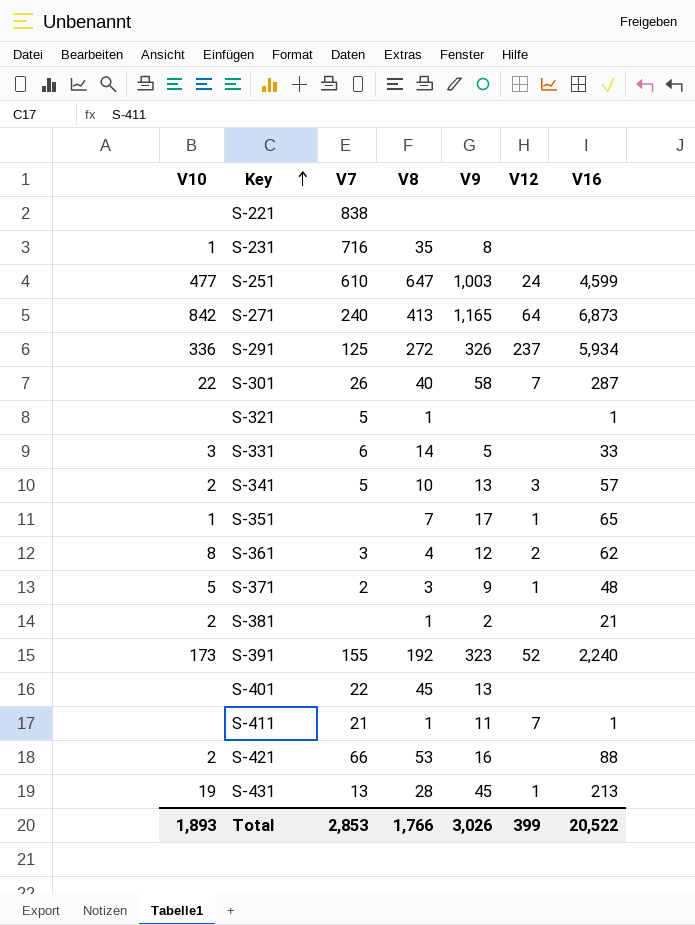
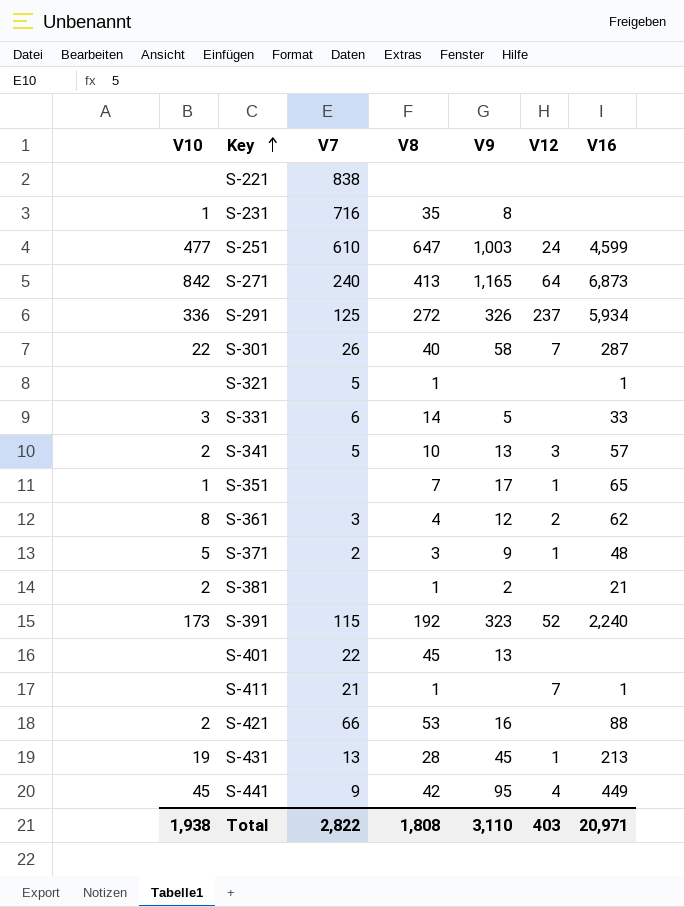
S-391 | V7: 155 -> 115
S-411 | V9: 11 -> none
row S-441: none -> 45 | 9 | 42 | 95 | 4 | 449
Total | V10: 1,893 -> 1,938
Total | V7: 2,853 -> 2,822
Total | V8: 1,766 -> 1,808
Total | V9: 3,026 -> 3,110
Total | V12: 399 -> 403
Total | V16: 20,522 -> 20,971

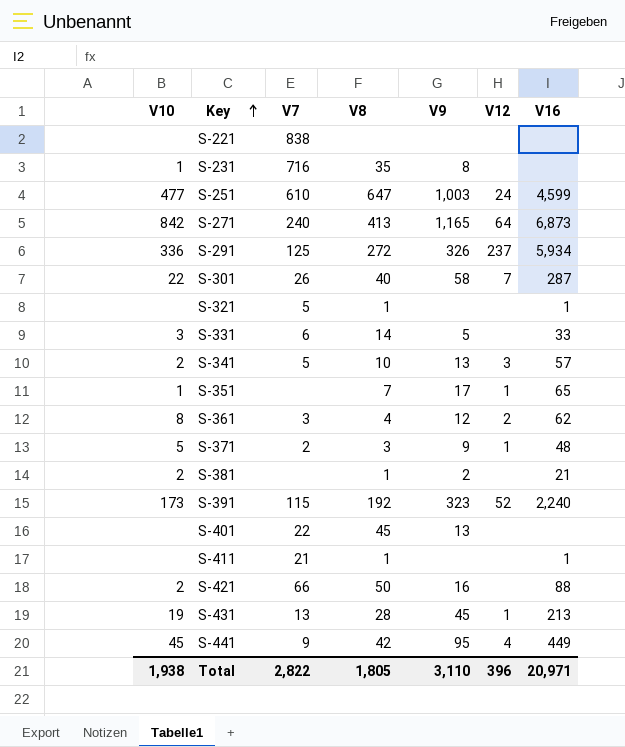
S-411 | V12: 7 -> none
S-421 | V8: 53 -> 50
Total | V8: 1,808 -> 1,805
Total | V12: 403 -> 396

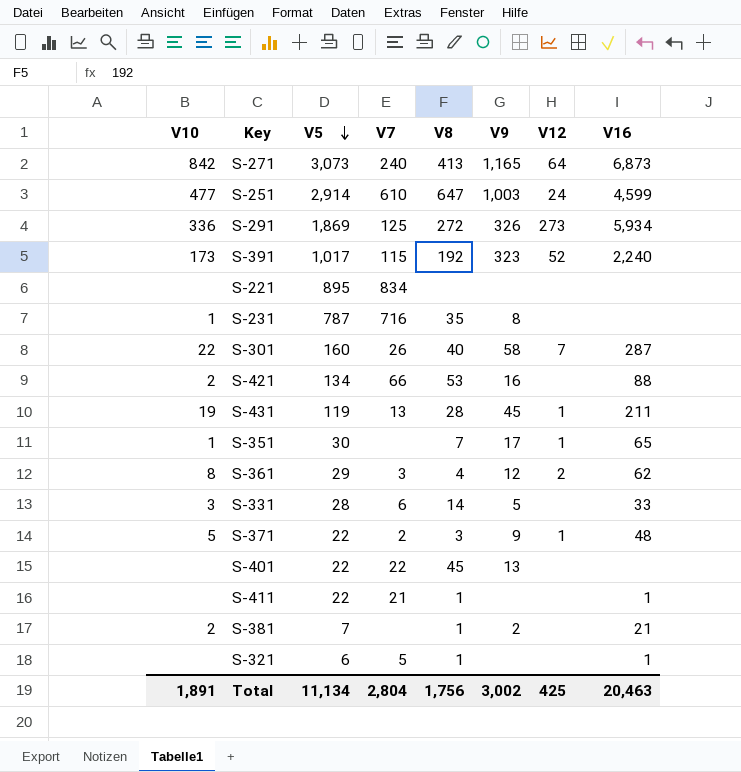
row order: Key ascending -> V5 descending
column V5 | position: none -> 3
row S-341: 2 | 5 | 10 | 13 | 3 | 57 -> none
row S-441: 45 | 9 | 42 | 95 | 4 | 449 -> none
S-291 | V12: 237 -> 273
S-221 | V7: 838 -> 834
S-421 | V8: 50 -> 53
S-431 | V16: 213 -> 211
Total | V10: 1,938 -> 1,891
Total | V7: 2,822 -> 2,804
Total | V8: 1,805 -> 1,756
Total | V9: 3,110 -> 3,002
Total | V12: 396 -> 425
Total | V16: 20,971 -> 20,463

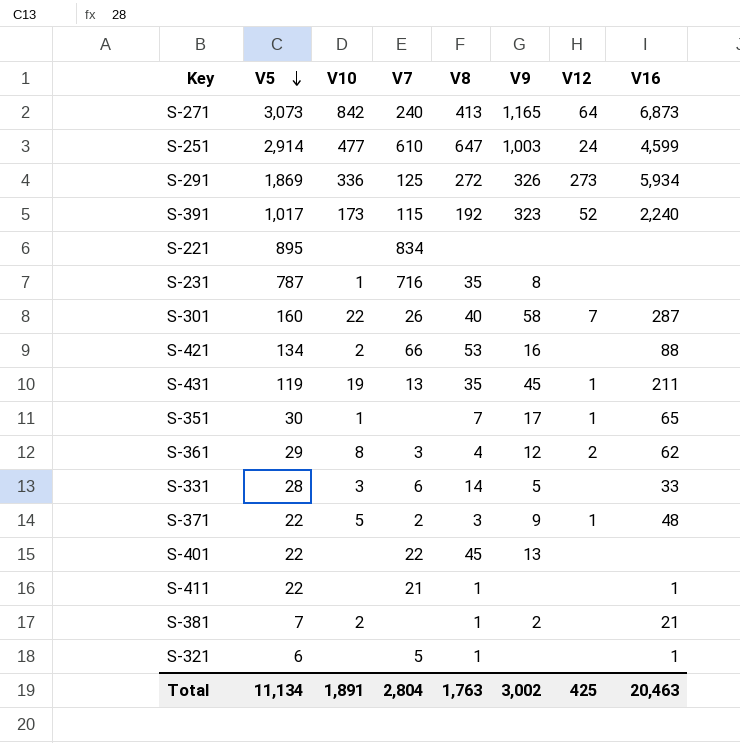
column V10 | position: 1 -> 3
S-431 | V8: 28 -> 35
Total | V8: 1,756 -> 1,763

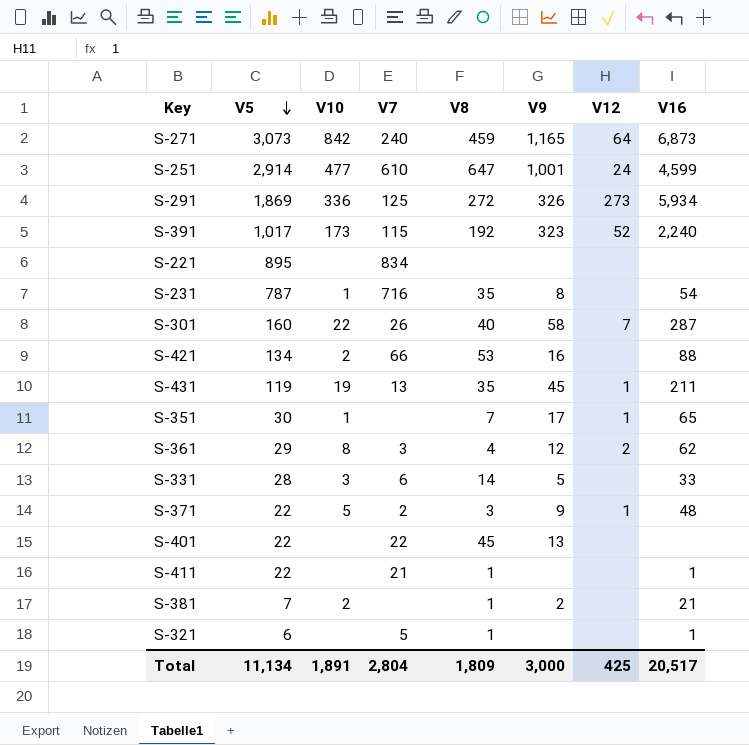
S-271 | V8: 413 -> 459
S-251 | V9: 1,003 -> 1,001
S-231 | V16: none -> 54
Total | V8: 1,763 -> 1,809
Total | V9: 3,002 -> 3,000
Total | V16: 20,463 -> 20,517

